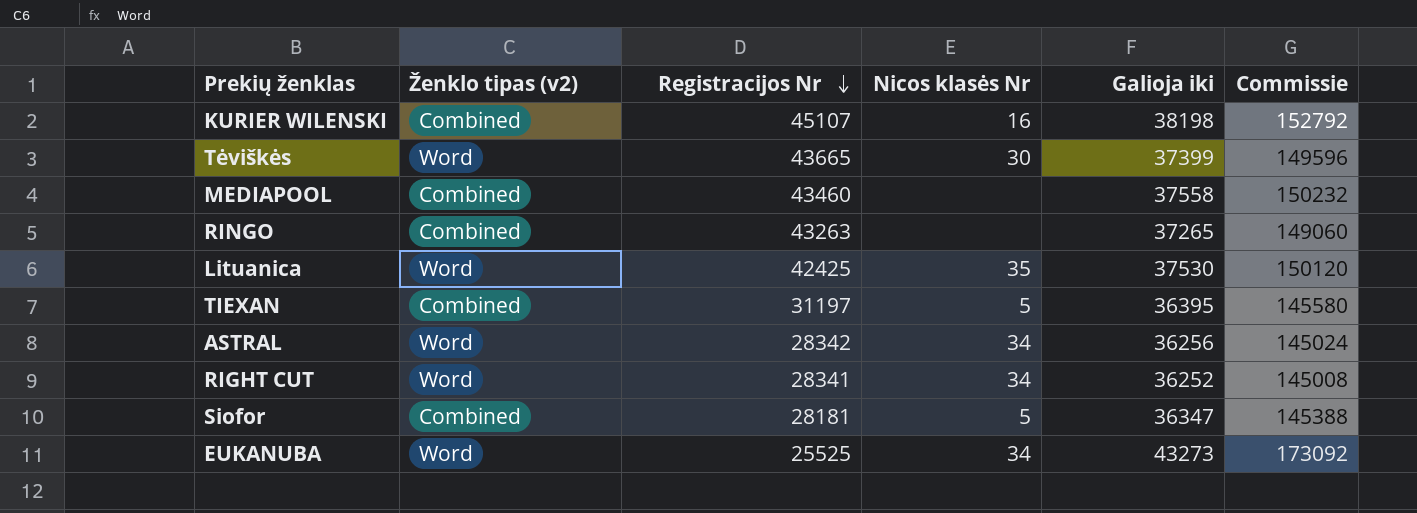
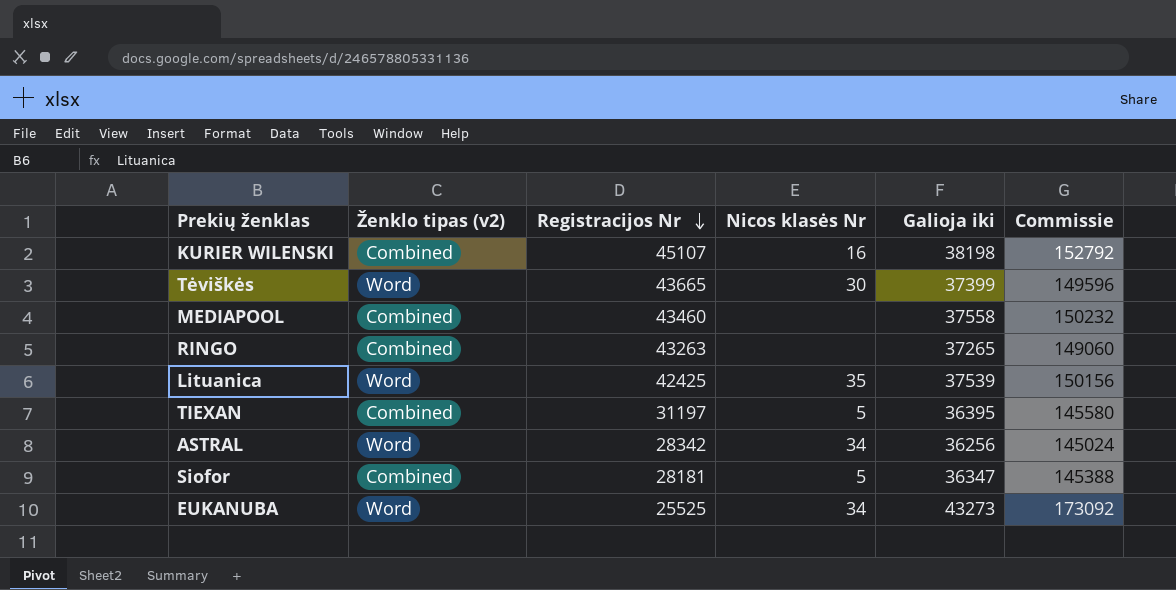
row RIGHT CUT: Word | 28341 | 34 | 36252 | 145008 -> none
Lituanica | Galioja iki: 37530 -> 37539
Lituanica | Commissie: 150120 -> 150156

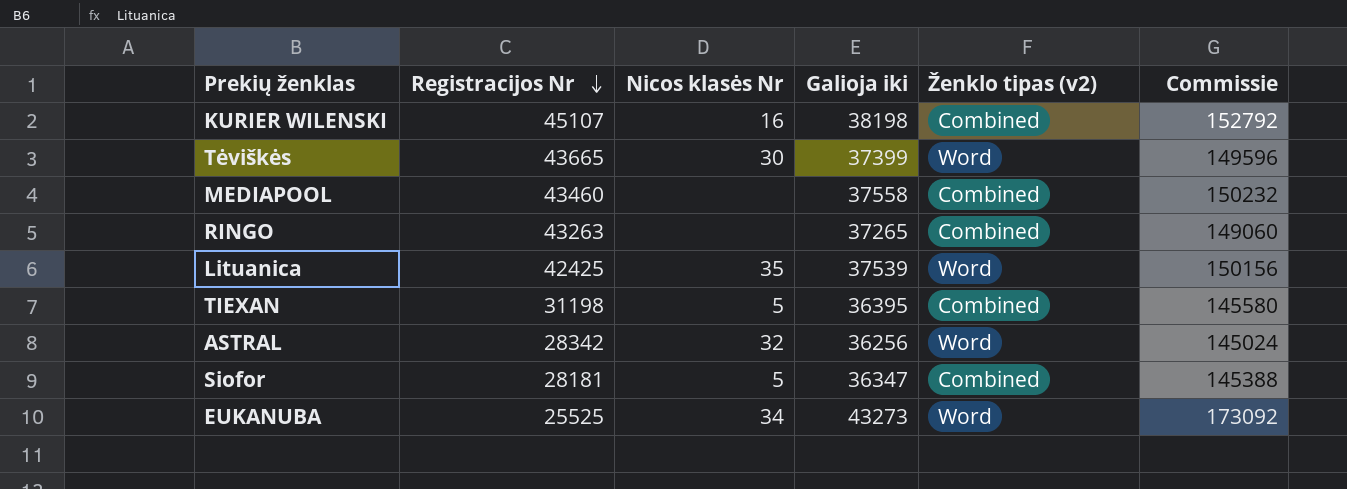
column Ženklo tipas (v2) | position: 2 -> 5
TIEXAN | Registracijos Nr: 31197 -> 31198
ASTRAL | Nicos klasės Nr: 34 -> 32

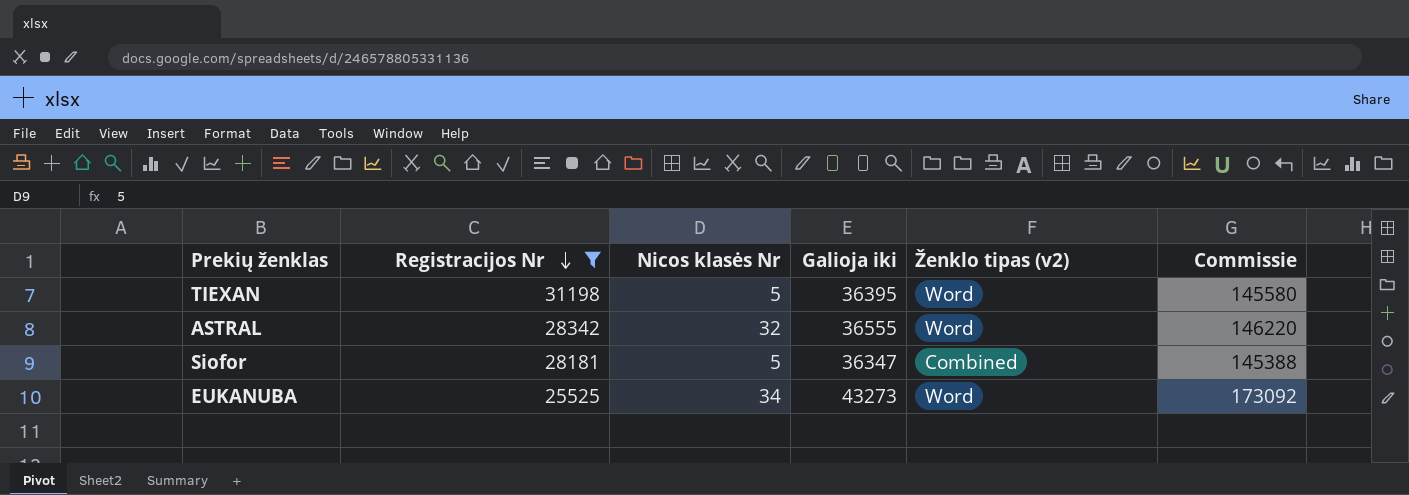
filter: none -> Registracijos Nr <= 31198
TIEXAN | Ženklo tipas (v2): Combined -> Word
ASTRAL | Galioja iki: 36256 -> 36555
ASTRAL | Commissie: 145024 -> 146220

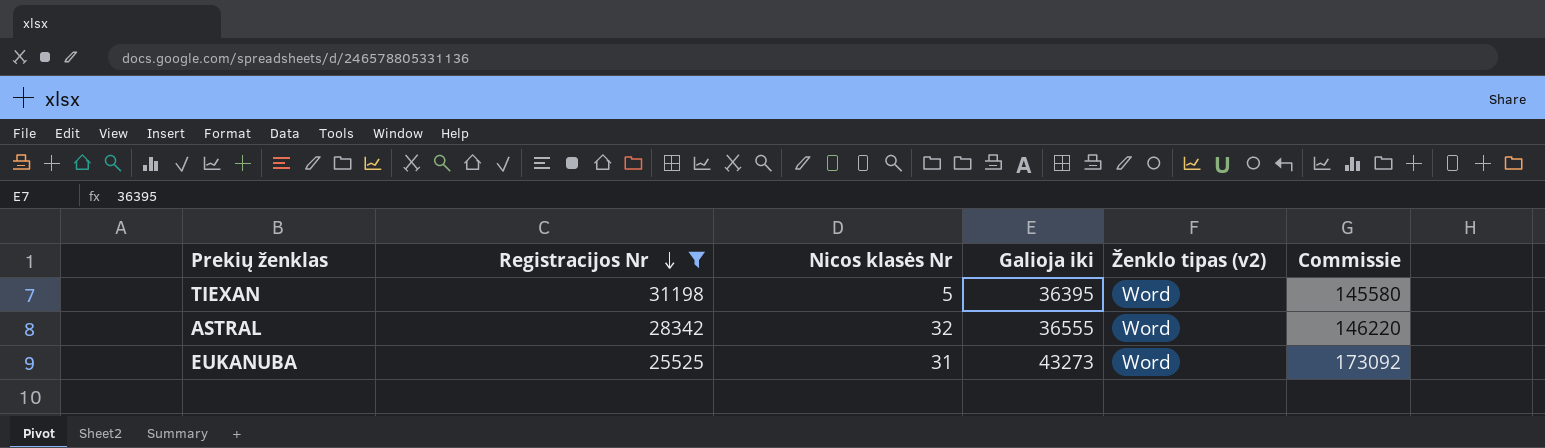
row Siofor: 28181 | 5 | 36347 | Combined | 145388 -> none
EUKANUBA | Nicos klasės Nr: 34 -> 31

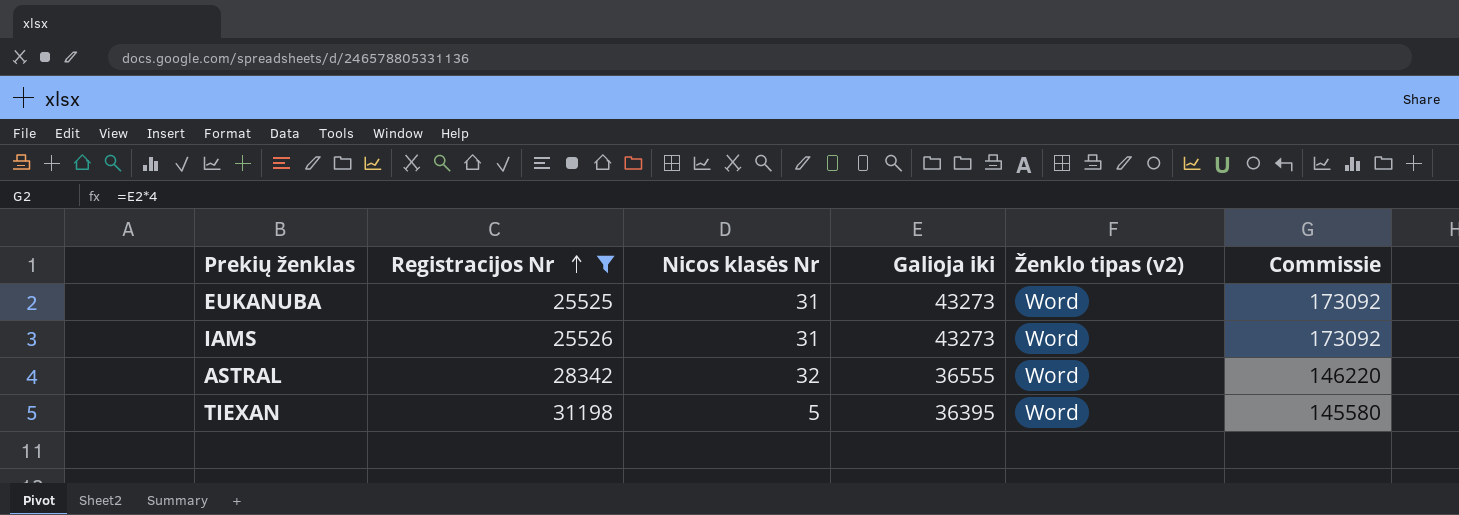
row order: Registracijos Nr descending -> Registracijos Nr ascending
row IAMS: none -> 25526 | 31 | 43273 | Word | 173092

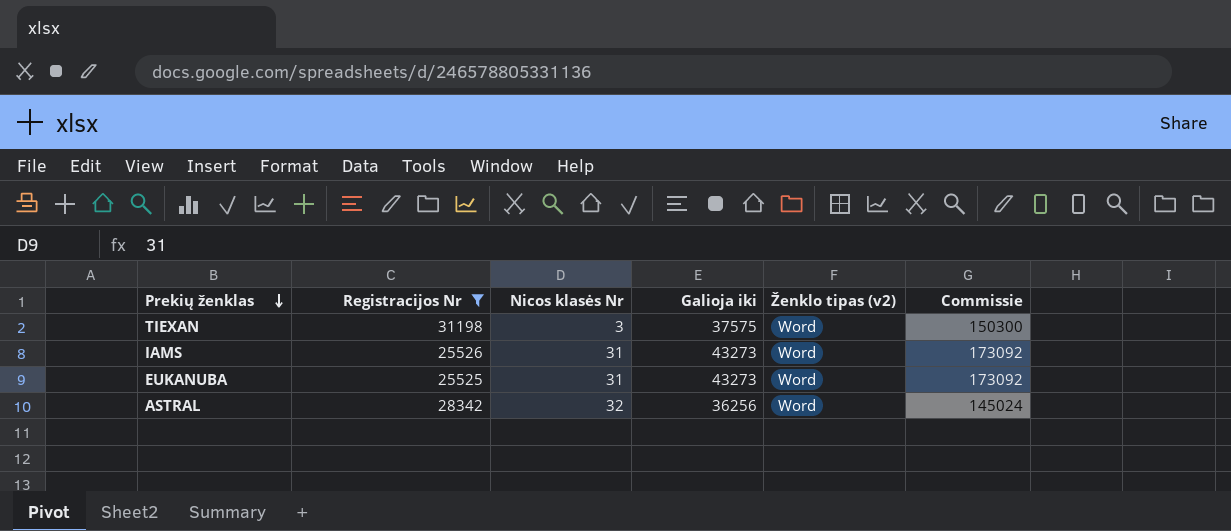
row order: Registracijos Nr ascending -> Prekių ženklas descending
TIEXAN | Nicos klasės Nr: 5 -> 3
TIEXAN | Galioja iki: 36395 -> 37575
TIEXAN | Commissie: 145580 -> 150300
ASTRAL | Galioja iki: 36555 -> 36256
ASTRAL | Commissie: 146220 -> 145024

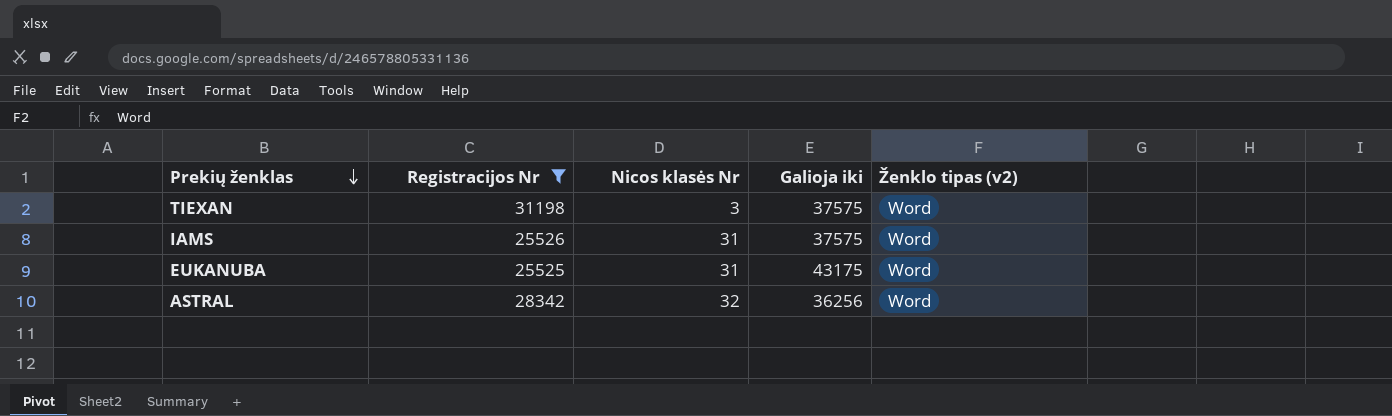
column Commissie | formula: [Galioja iki] * 4 -> none
IAMS | Galioja iki: 43273 -> 37575
EUKANUBA | Galioja iki: 43273 -> 43175

